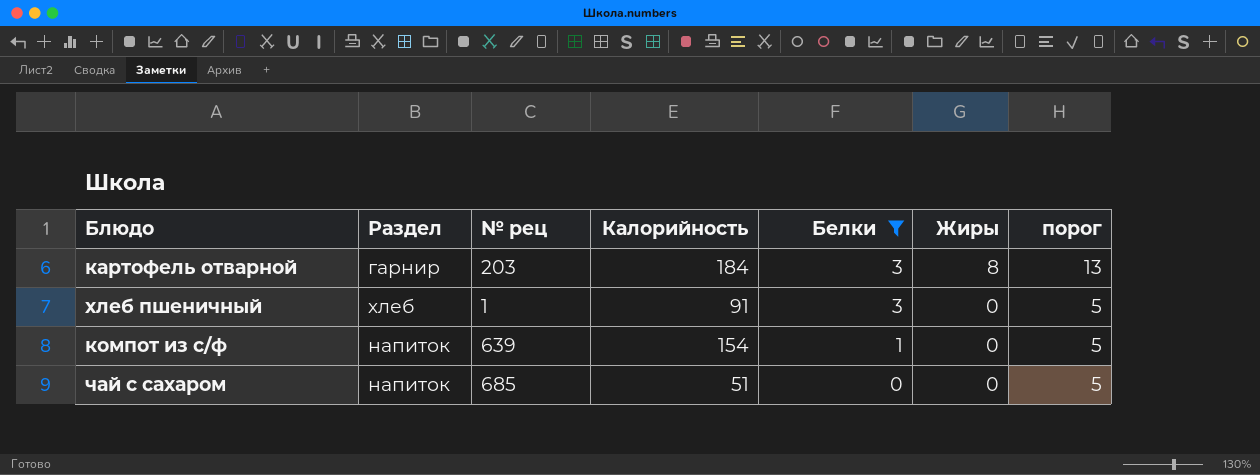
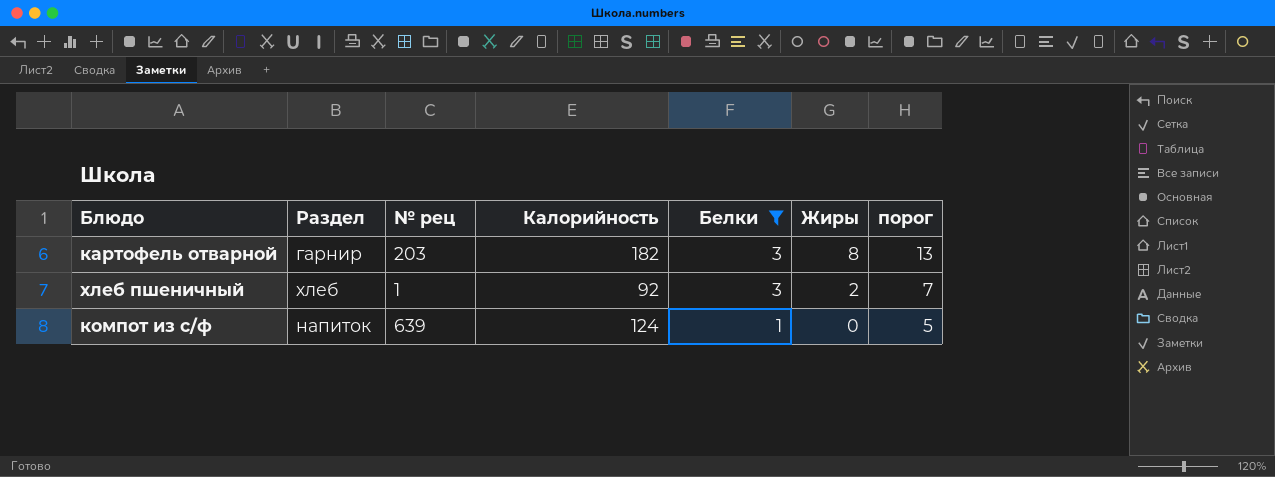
row чай с сахаром: напиток | 685 | 51 | 0 | 0 | 5 -> none
картофель отварной | Калорийность: 184 -> 182
хлеб пшеничный | Калорийность: 91 -> 92
хлеб пшеничный | Жиры: 0 -> 2
хлеб пшеничный | порог: 5 -> 7
компот из с/ф | Калорийность: 154 -> 124

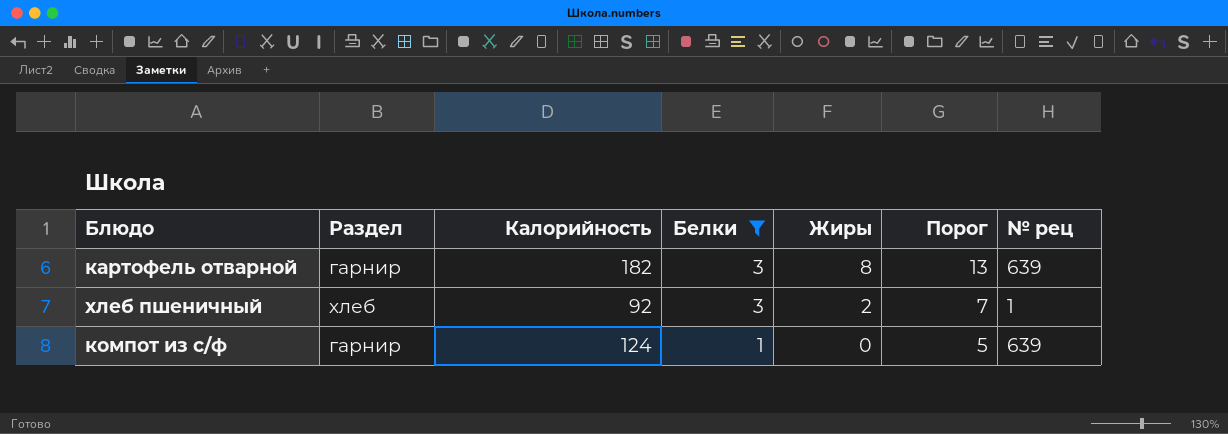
column name: порог -> Порог
column № рец | position: 3 -> 7
картофель отварной | № рец: 203 -> 639
компот из с/ф | Раздел: напиток -> гарнир

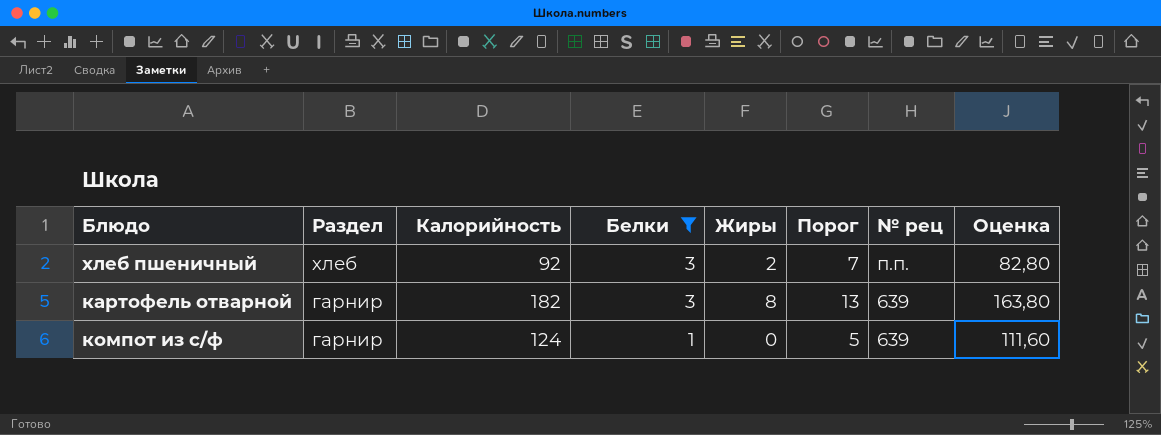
row order: Белки descending -> Раздел descending
column Оценка | formula: none -> [Калорийность] * 0,9
хлеб пшеничный | № рец: 1 -> п.п.

